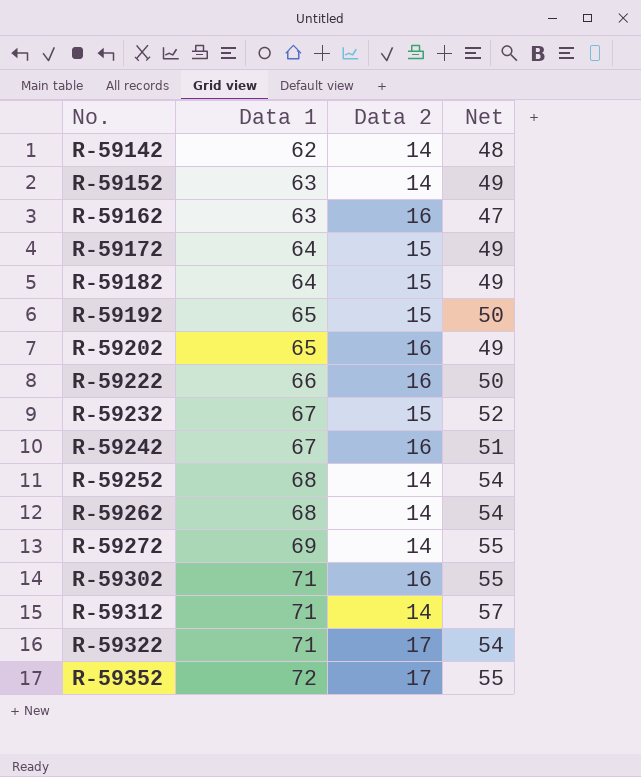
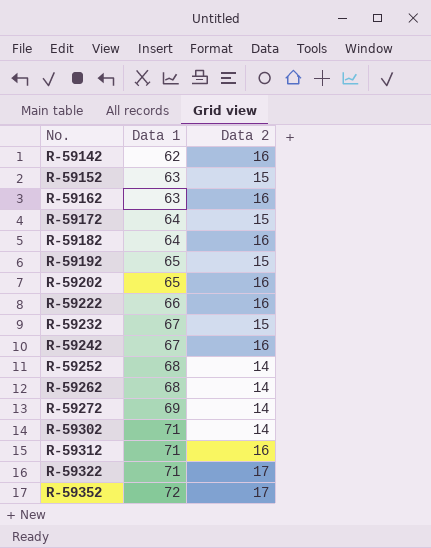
column Net | formula: [Data 1] - [Data 2] -> none
R-59142 | Data 2: 14 -> 16
R-59152 | Data 2: 14 -> 15
R-59182 | Data 2: 15 -> 16
R-59302 | Data 2: 16 -> 14
R-59312 | Data 2: 14 -> 16

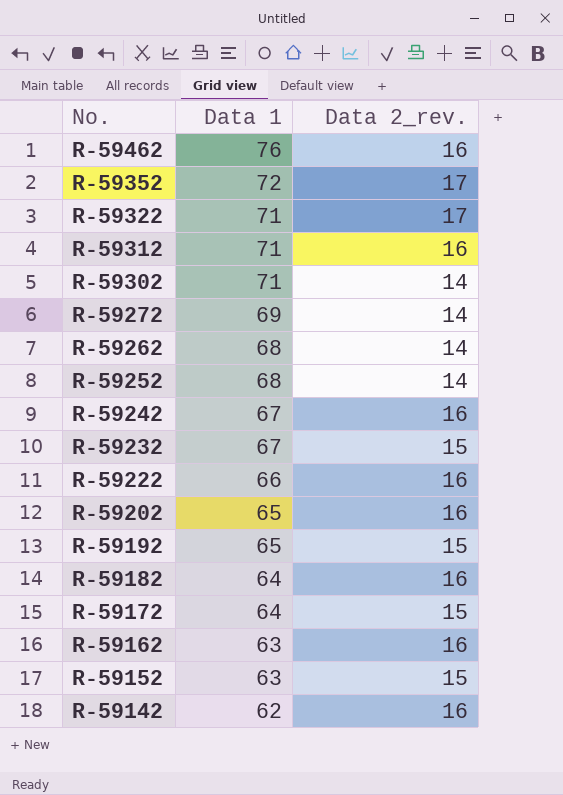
row order: No. ascending -> No. descending
column name: Data 2 -> Data 2_rev.
row R-59462: none -> 76 | 16

